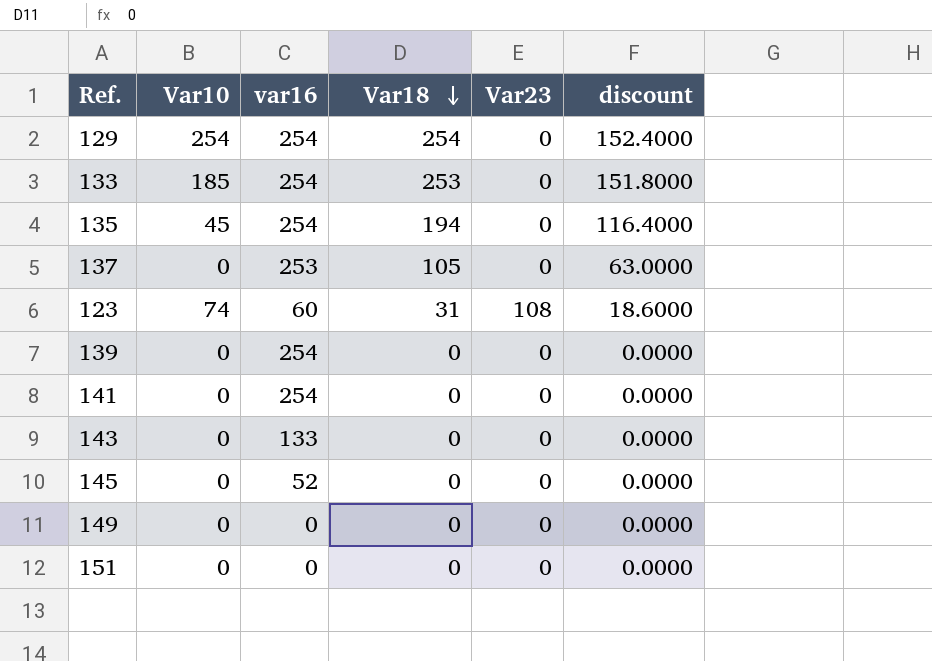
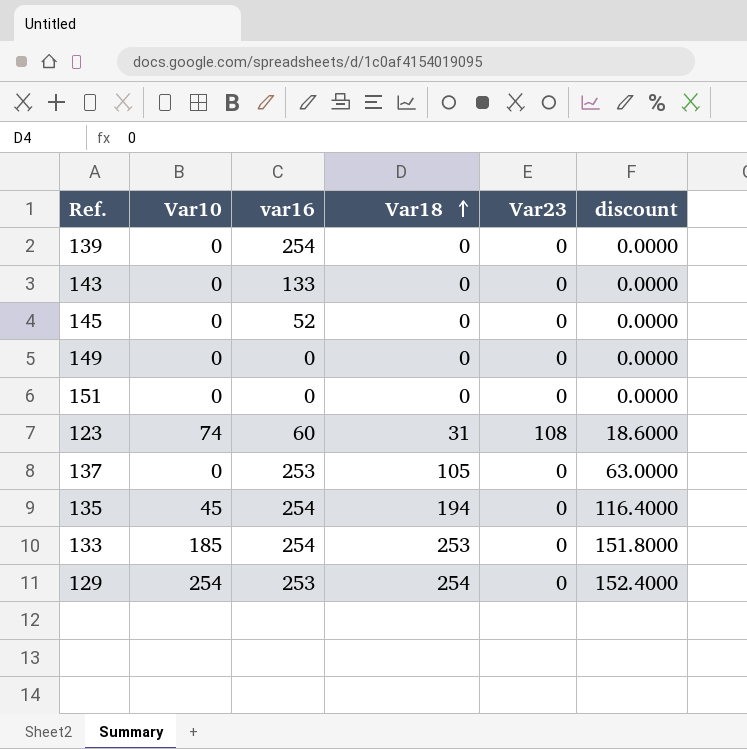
row order: Var18 descending -> Var18 ascending
row 141: 0 | 254 | 0 | 0 | 0.0000 -> none
129 | var16: 254 -> 253

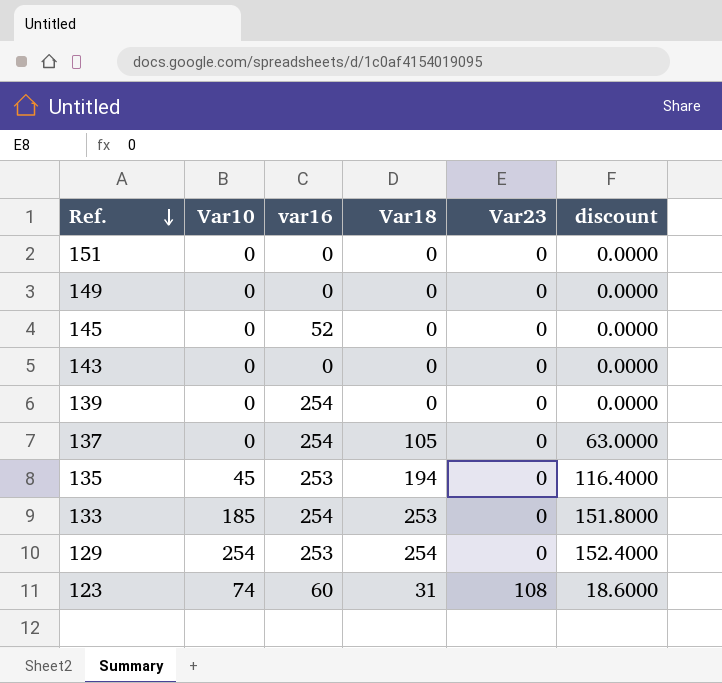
row order: Var18 ascending -> Ref. descending
143 | var16: 133 -> 0
137 | var16: 253 -> 254
135 | var16: 254 -> 253

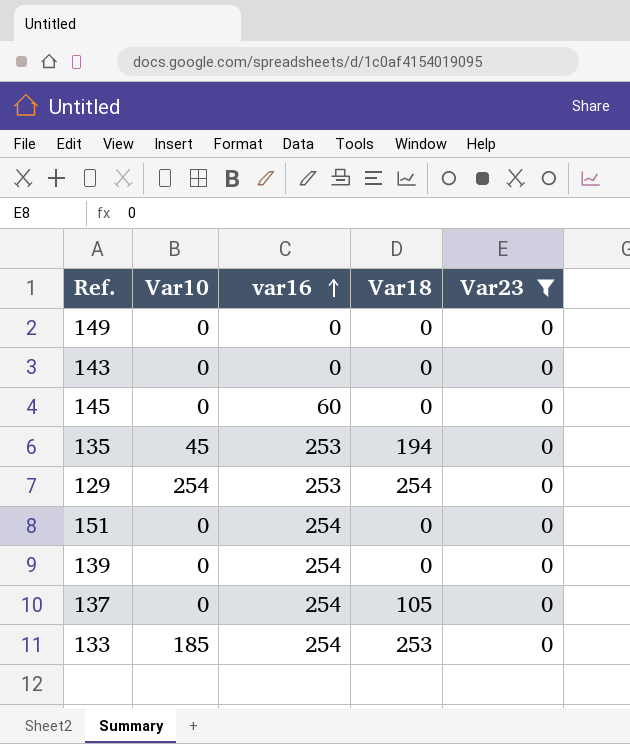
filter: none -> Var23 = 0
row order: Ref. descending -> var16 ascending
column discount | formula: [Var18] * 0.6 -> none
145 | var16: 52 -> 60
151 | var16: 0 -> 254

